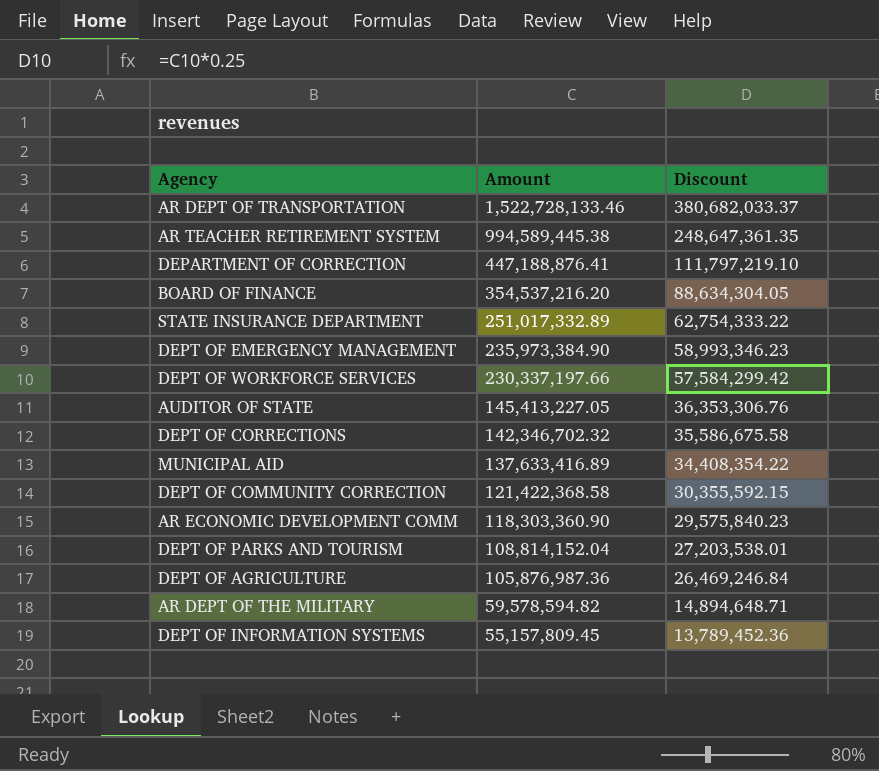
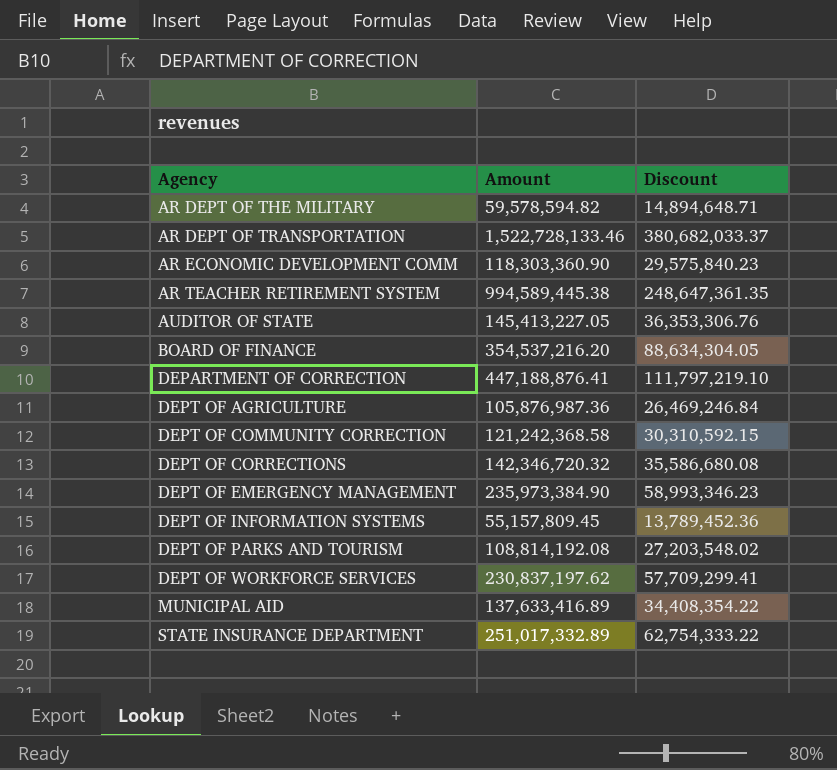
row order: Amount descending -> Agency ascending
DEPT OF COMMUNITY CORRECTION | Amount: 121,422,368.58 -> 121,242,368.58
DEPT OF COMMUNITY CORRECTION | Discount: 30,355,592.15 -> 30,310,592.15
DEPT OF CORRECTIONS | Amount: 142,346,702.32 -> 142,346,720.32
DEPT OF CORRECTIONS | Discount: 35,586,675.58 -> 35,586,680.08
DEPT OF PARKS AND TOURISM | Amount: 108,814,152.04 -> 108,814,192.08
DEPT OF PARKS AND TOURISM | Discount: 27,203,538.01 -> 27,203,548.02
DEPT OF WORKFORCE SERVICES | Amount: 230,337,197.66 -> 230,837,197.62
DEPT OF WORKFORCE SERVICES | Discount: 57,584,299.42 -> 57,709,299.41

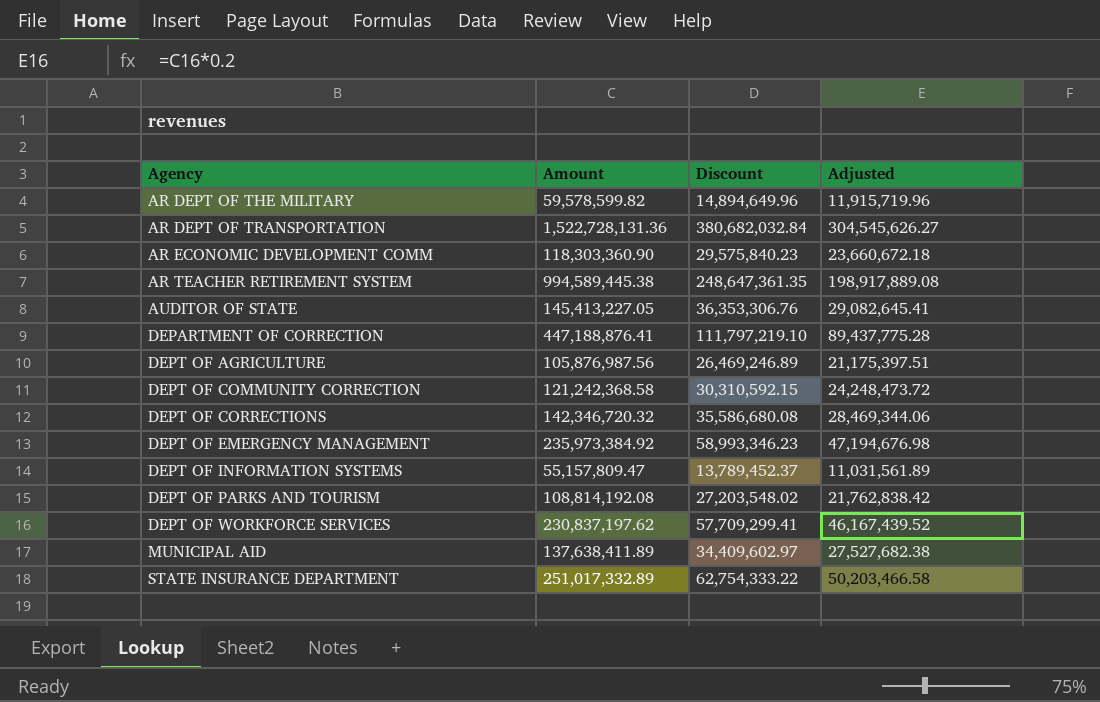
column Adjusted | formula: none -> [Amount] * 0.2
row BOARD OF FINANCE: 354,537,216.20 | 88,634,304.05 -> none
AR DEPT OF THE MILITARY | Amount: 59,578,594.82 -> 59,578,599.82
AR DEPT OF THE MILITARY | Discount: 14,894,648.71 -> 14,894,649.96
AR DEPT OF TRANSPORTATION | Amount: 1,522,728,133.46 -> 1,522,728,131.36
AR DEPT OF TRANSPORTATION | Discount: 380,682,033.37 -> 380,682,032.84
DEPT OF AGRICULTURE | Amount: 105,876,987.36 -> 105,876,987.56
DEPT OF AGRICULTURE | Discount: 26,469,246.84 -> 26,469,246.89
DEPT OF EMERGENCY MANAGEMENT | Amount: 235,973,384.90 -> 235,973,384.92
DEPT OF INFORMATION SYSTEMS | Amount: 55,157,809.45 -> 55,157,809.47
DEPT OF INFORMATION SYSTEMS | Discount: 13,789,452.36 -> 13,789,452.37
MUNICIPAL AID | Amount: 137,633,416.89 -> 137,638,411.89
MUNICIPAL AID | Discount: 34,408,354.22 -> 34,409,602.97

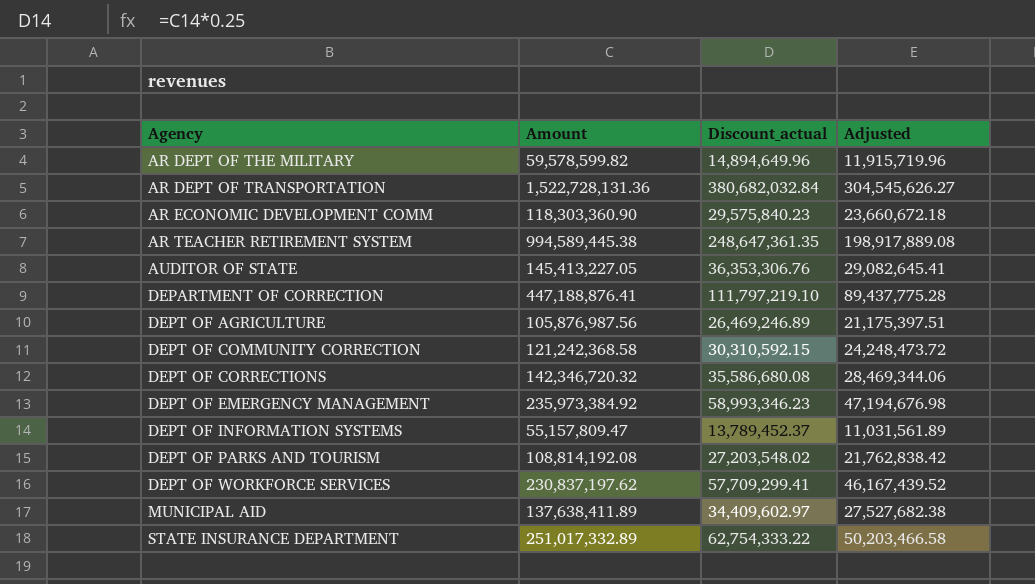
column name: Discount -> Discount_actual

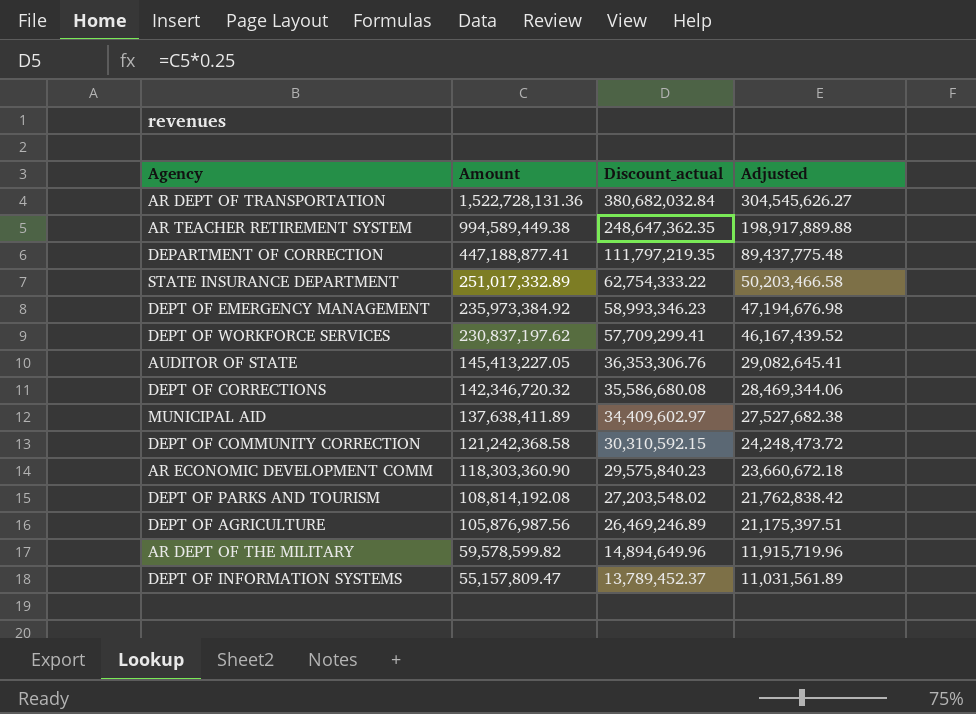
row order: Agency ascending -> Amount descending
AR TEACHER RETIREMENT SYSTEM | Amount: 994,589,445.38 -> 994,589,449.38
AR TEACHER RETIREMENT SYSTEM | Discount_actual: 248,647,361.35 -> 248,647,362.35
AR TEACHER RETIREMENT SYSTEM | Adjusted: 198,917,889.08 -> 198,917,889.88
DEPARTMENT OF CORRECTION | Amount: 447,188,876.41 -> 447,188,877.41
DEPARTMENT OF CORRECTION | Discount_actual: 111,797,219.10 -> 111,797,219.35
DEPARTMENT OF CORRECTION | Adjusted: 89,437,775.28 -> 89,437,775.48

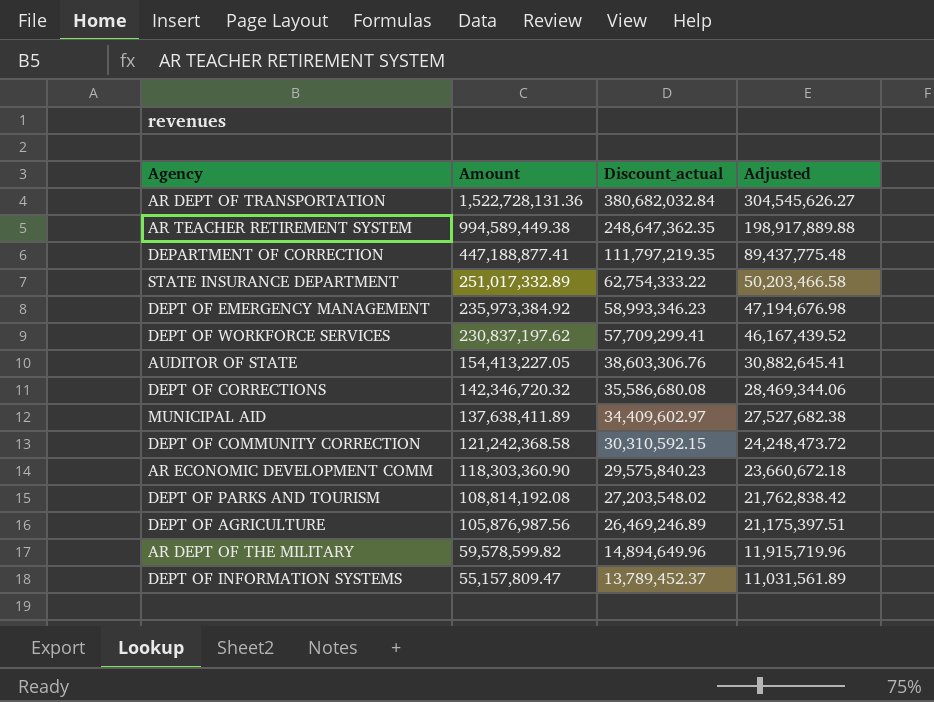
AUDITOR OF STATE | Amount: 145,413,227.05 -> 154,413,227.05
AUDITOR OF STATE | Discount_actual: 36,353,306.76 -> 38,603,306.76
AUDITOR OF STATE | Adjusted: 29,082,645.41 -> 30,882,645.41

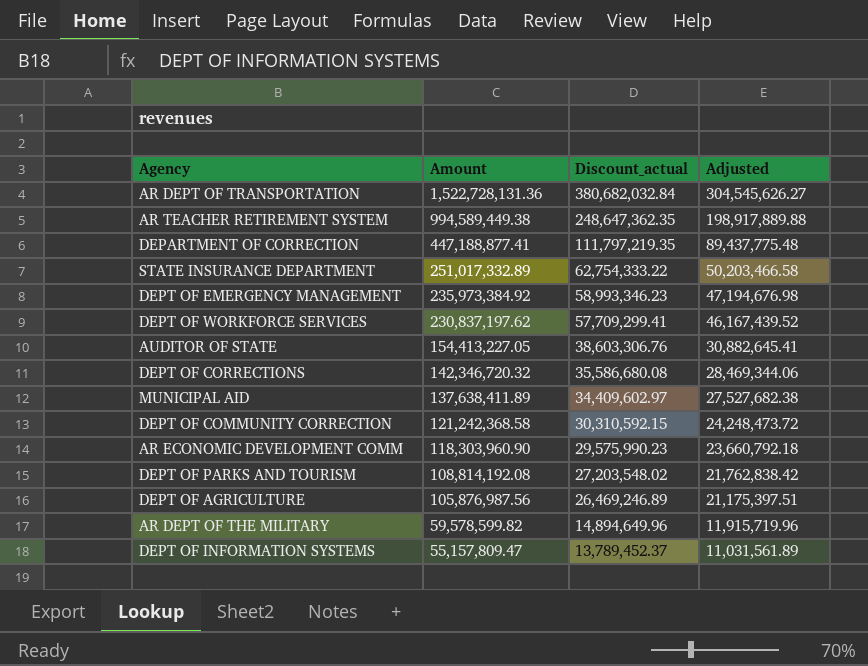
AR ECONOMIC DEVELOPMENT COMM | Amount: 118,303,360.90 -> 118,303,960.90
AR ECONOMIC DEVELOPMENT COMM | Discount_actual: 29,575,840.23 -> 29,575,990.23
AR ECONOMIC DEVELOPMENT COMM | Adjusted: 23,660,672.18 -> 23,660,792.18

